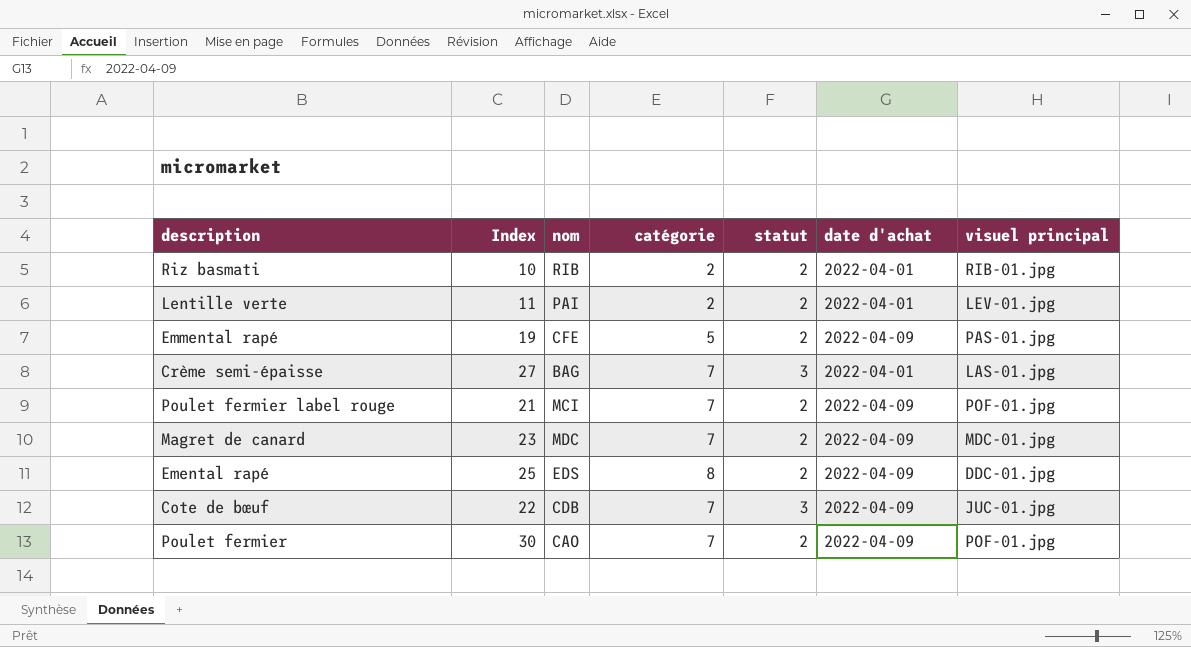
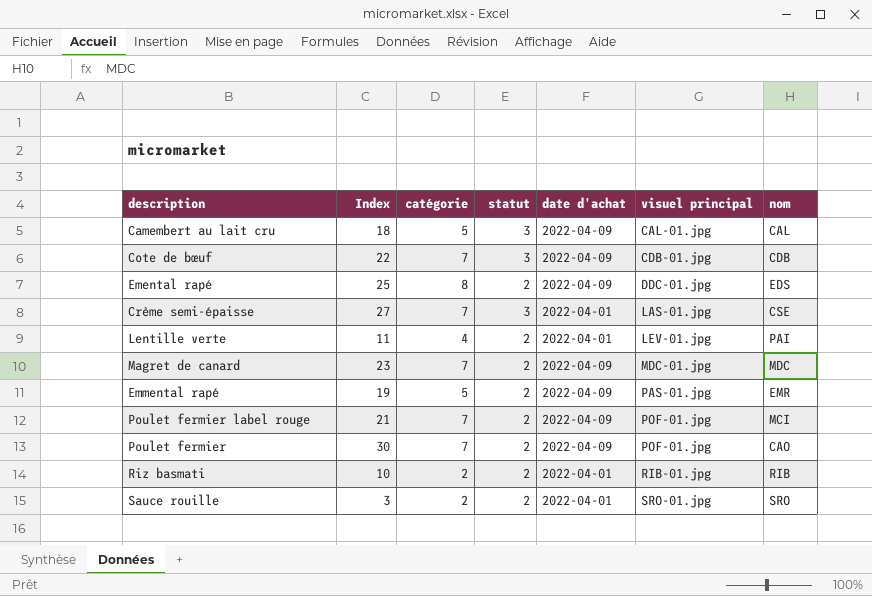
row order: none -> visuel principal ascending
column nom | position: 3 -> 7
row Camembert au lait cru: none -> 18 | 5 | 3 | 2022-04-09 | CAL-01.jpg | CAL
Cote de bœuf | visuel principal: JUC-01.jpg -> CDB-01.jpg
Crème semi-épaisse | nom: BAG -> CSE
Lentille verte | catégorie: 2 -> 4
Emmental rapé | nom: CFE -> EMR
row Sauce rouille: none -> 3 | 2 | 2 | 2022-04-01 | SRO-01.jpg | SRO

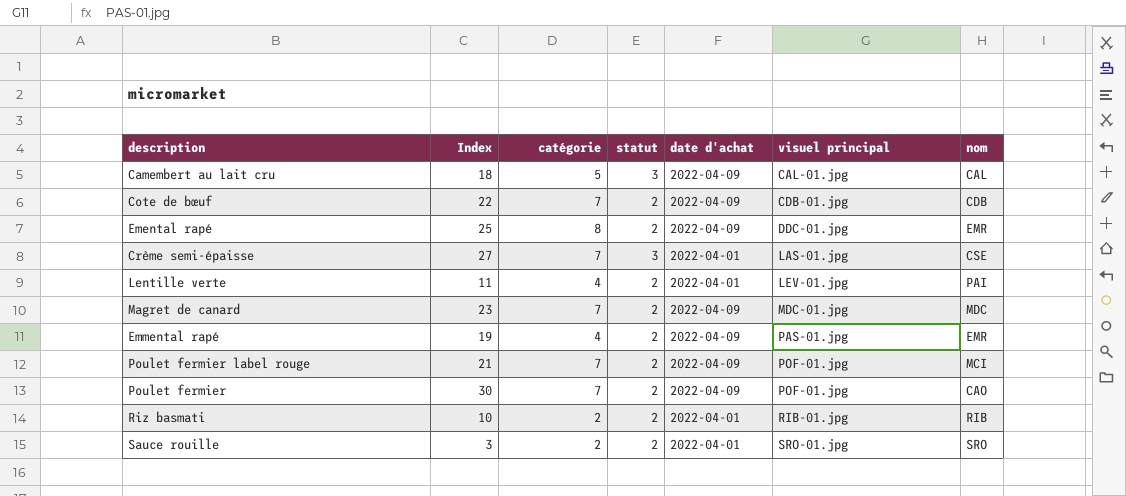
Cote de bœuf | statut: 3 -> 2
Emental rapé | nom: EDS -> EMR
Emmental rapé | catégorie: 5 -> 4

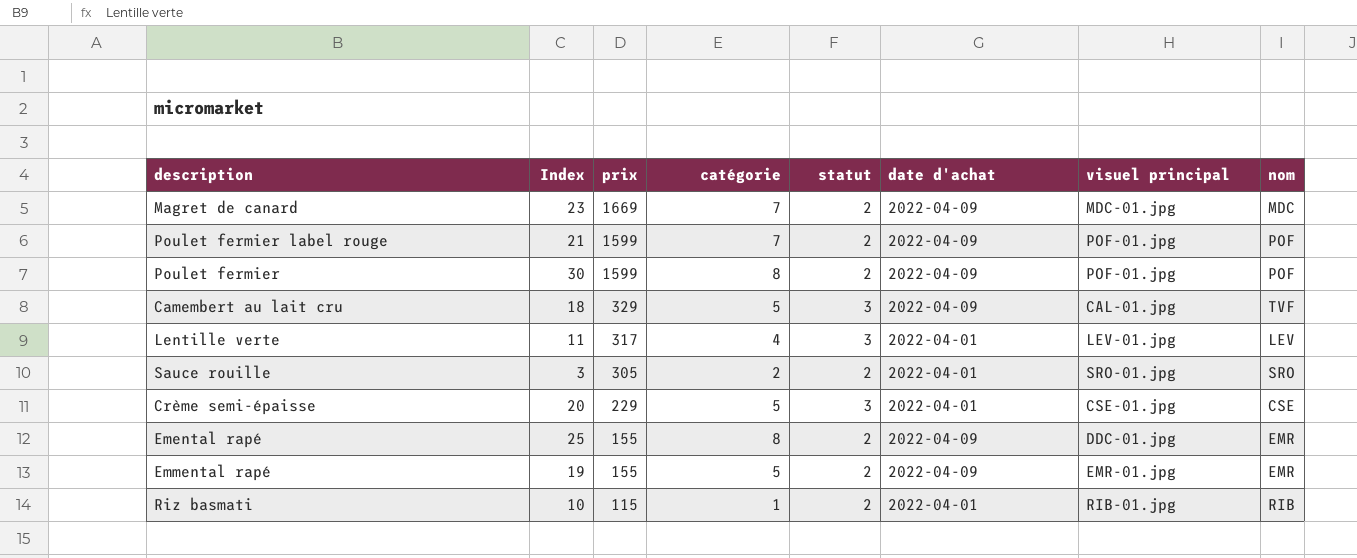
row order: visuel principal ascending -> prix descending
column prix | position: none -> 3
row Cote de bœuf: 22 | 7 | 2 | 2022-04-09 | CDB-01.jpg | CDB -> none
Poulet fermier label rouge | nom: MCI -> POF
Poulet fermier | catégorie: 7 -> 8
Poulet fermier | nom: CAO -> POF
Camembert au lait cru | nom: CAL -> TVF
Lentille verte | statut: 2 -> 3
Lentille verte | nom: PAI -> LEV
Crème semi-épaisse | Index: 27 -> 20
Crème semi-épaisse | catégorie: 7 -> 5
Crème semi-épaisse | visuel principal: LAS-01.jpg -> CSE-01.jpg
Emmental rapé | catégorie: 4 -> 5
Emmental rapé | visuel principal: PAS-01.jpg -> EMR-01.jpg
Riz basmati | catégorie: 2 -> 1

